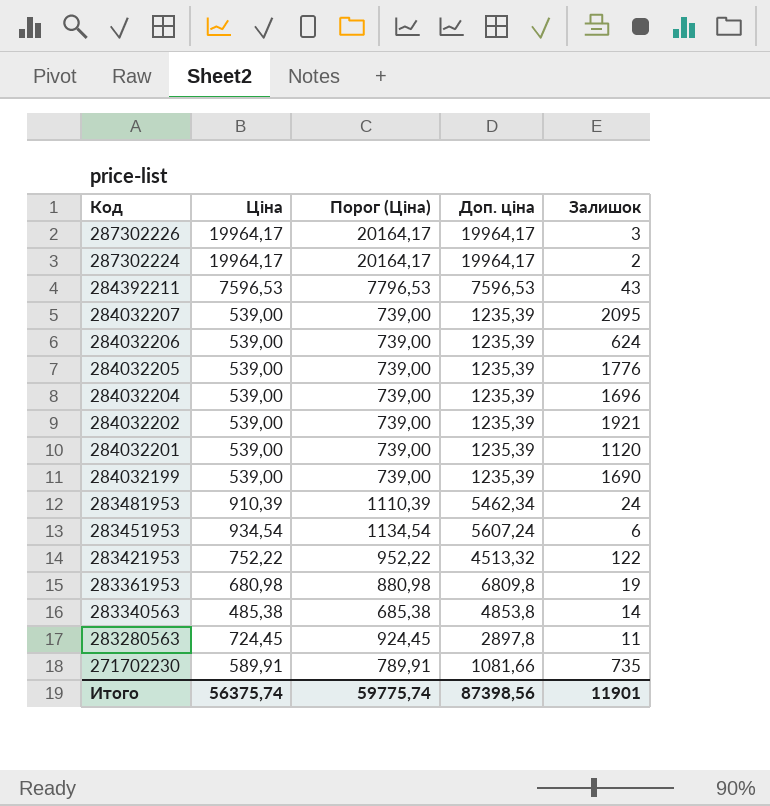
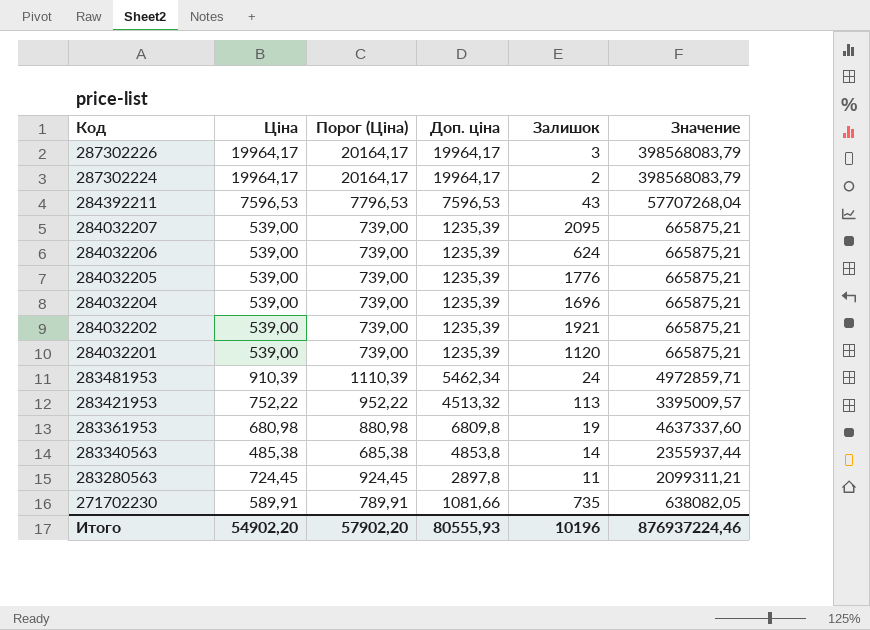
column Значение | formula: none -> [Ціна] * [Доп. ціна]
row 284032199: 539,00 | 739,00 | 1235,39 | 1690 -> none
row 283451953: 934,54 | 1134,54 | 5607,24 | 6 -> none
283421953 | Залишок: 122 -> 113
Итого | Ціна: 56375,74 -> 54902,20
Итого | Порог (Ціна): 59775,74 -> 57902,20
Итого | Доп. ціна: 87398,56 -> 80555,93
Итого | Залишок: 11901 -> 10196

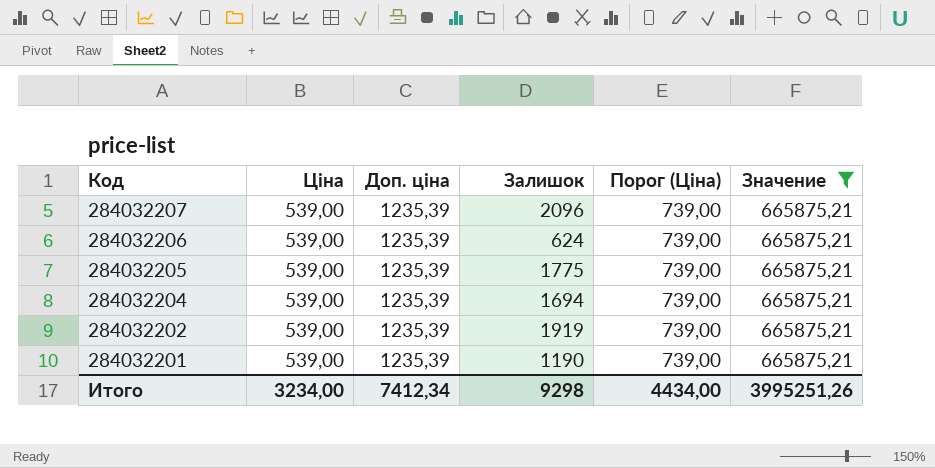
filter: none -> Значение = 665875,21
column Порог (Ціна) | position: 3 -> 5
284032207 | Залишок: 2095 -> 2096
284032205 | Залишок: 1776 -> 1775
284032204 | Залишок: 1696 -> 1694
284032202 | Залишок: 1921 -> 1919
284032201 | Залишок: 1120 -> 1190
Итого | Ціна: 54902,20 -> 3234,00
Итого | Доп. ціна: 80555,93 -> 7412,34
Итого | Залишок: 10196 -> 9298
Итого | Порог (Ціна): 57902,20 -> 4434,00
Итого | Значение: 876937224,46 -> 3995251,26

